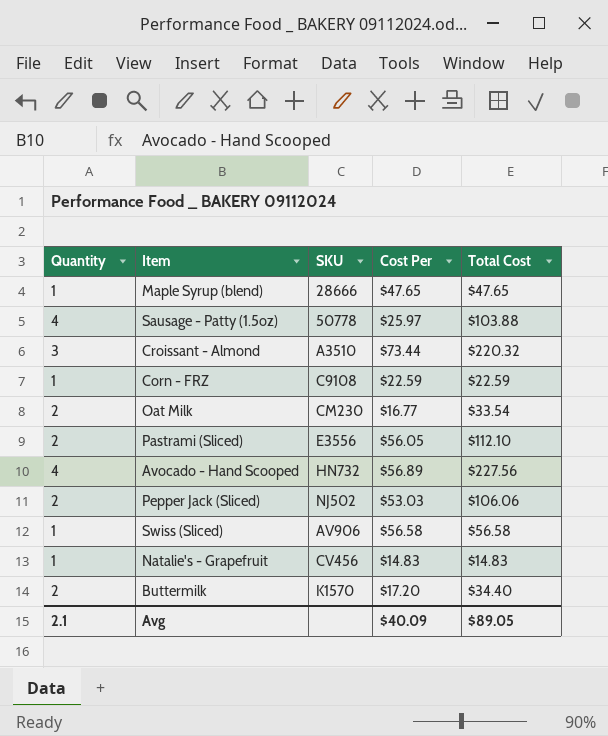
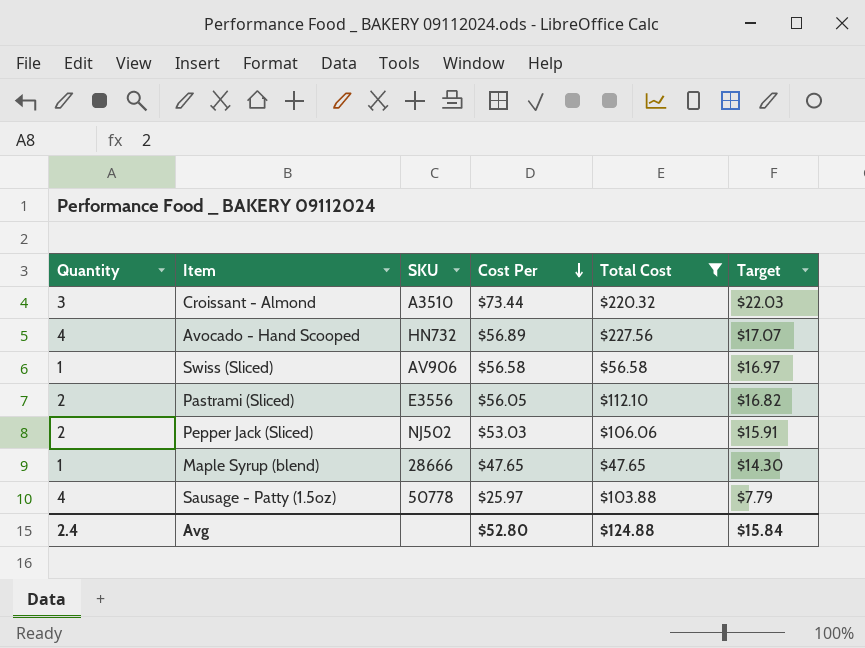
filter: none -> Total Cost >= $47.65
row order: none -> Cost Per descending
column Target | formula: none -> [Cost Per] * 0.3
Avg | Quantity: 2.1 -> 2.4
Avg | Cost Per: $40.09 -> $52.80
Avg | Total Cost: $89.05 -> $124.88

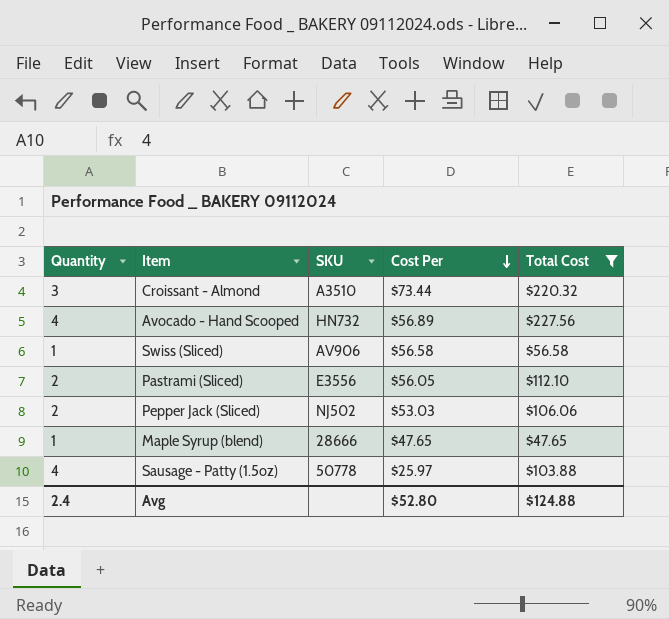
column Target | formula: [Cost Per] * 0.3 -> none

